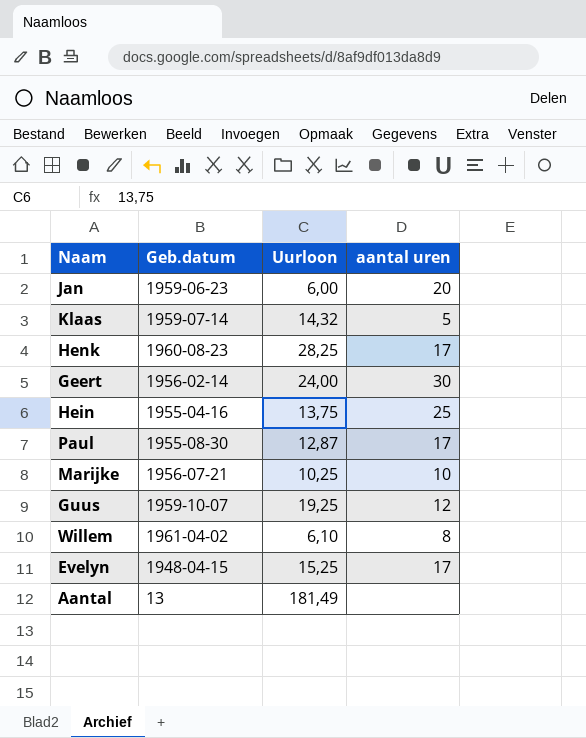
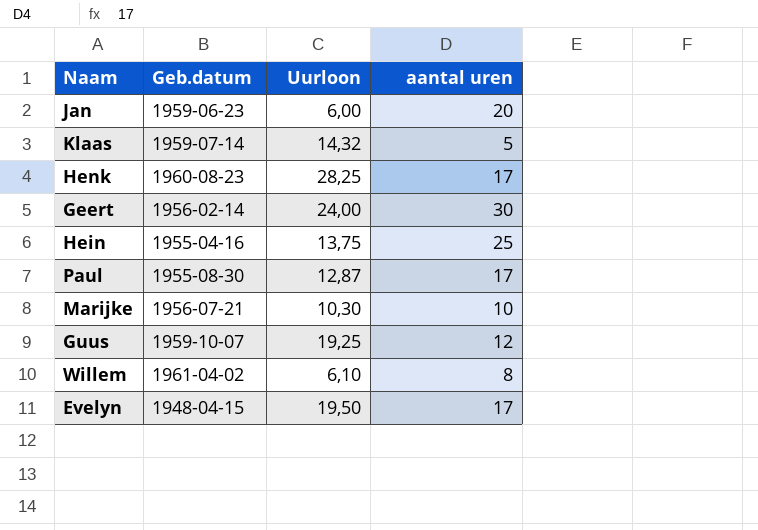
row Aantal: 13 | 181,49 | none -> none
Marijke | Uurloon: 10,25 -> 10,30
Evelyn | Uurloon: 15,25 -> 19,50

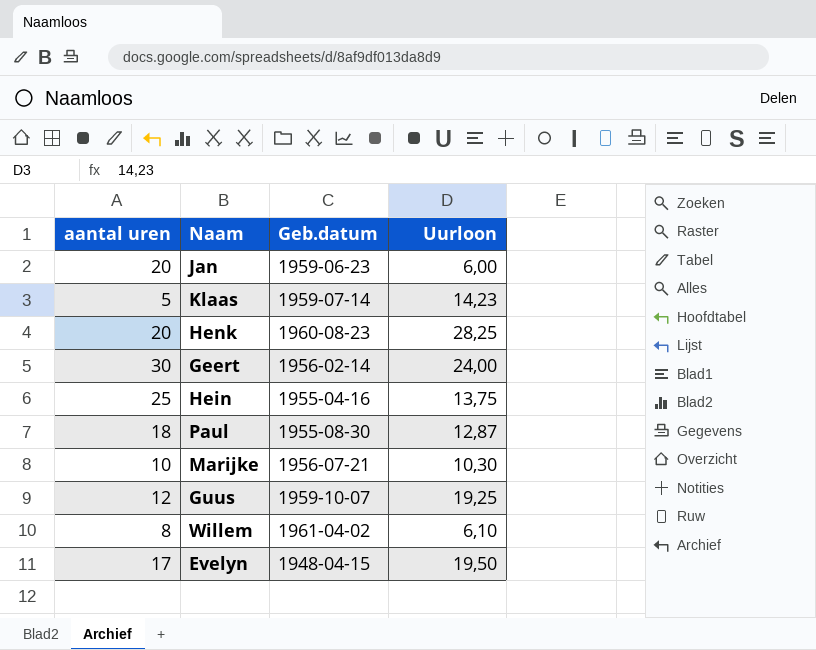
column aantal uren | position: 4 -> 1
Klaas | Uurloon: 14,32 -> 14,23
Henk | aantal uren: 17 -> 20
Paul | aantal uren: 17 -> 18

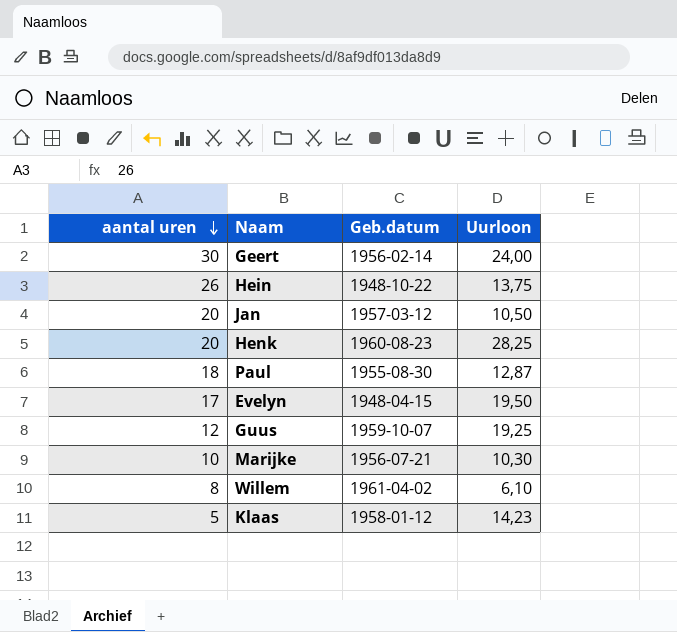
row order: none -> aantal uren descending
Hein | aantal uren: 25 -> 26
Hein | Geb.datum: 1955-04-16 -> 1948-10-22
Jan | Geb.datum: 1959-06-23 -> 1957-03-12
Jan | Uurloon: 6,00 -> 10,50
Klaas | Geb.datum: 1959-07-14 -> 1958-01-12

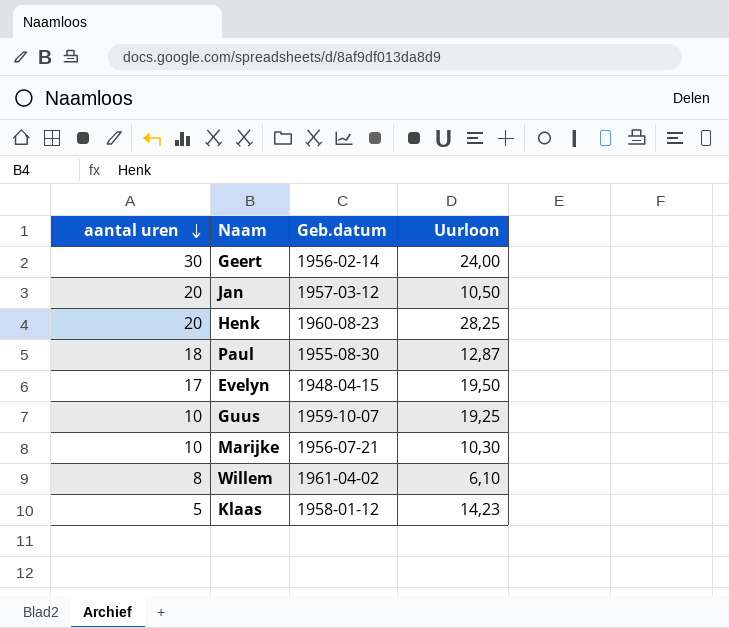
row Hein: 26 | 1948-10-22 | 13,75 -> none
Guus | aantal uren: 12 -> 10

